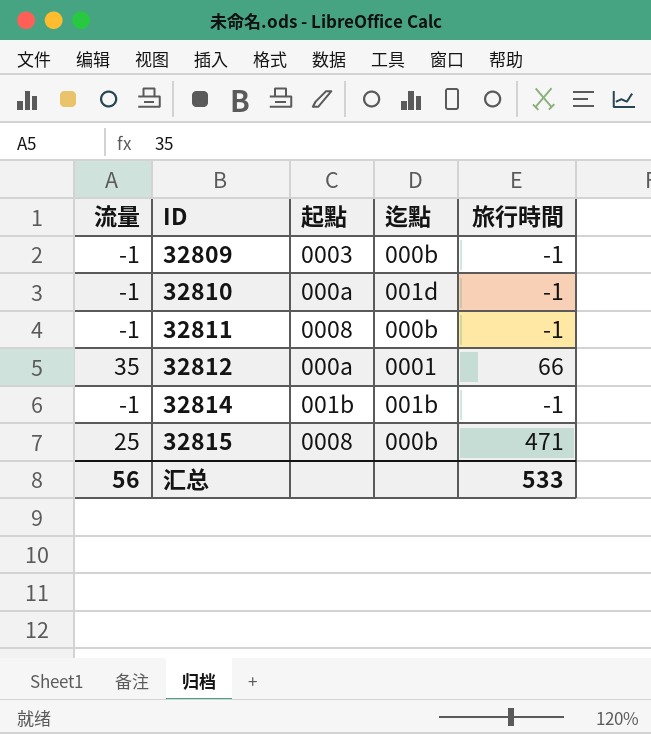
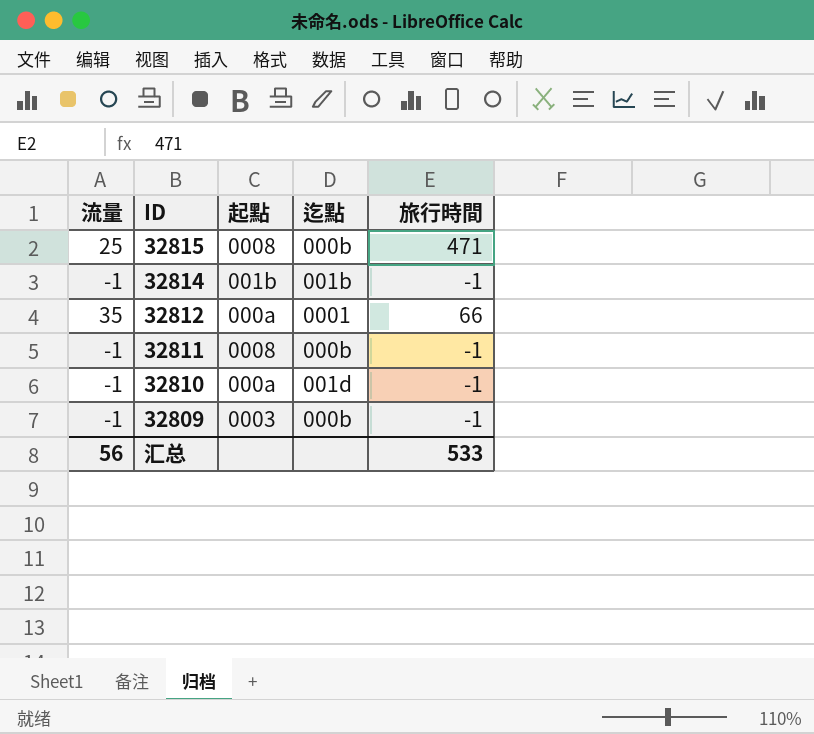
row order: ID ascending -> ID descending

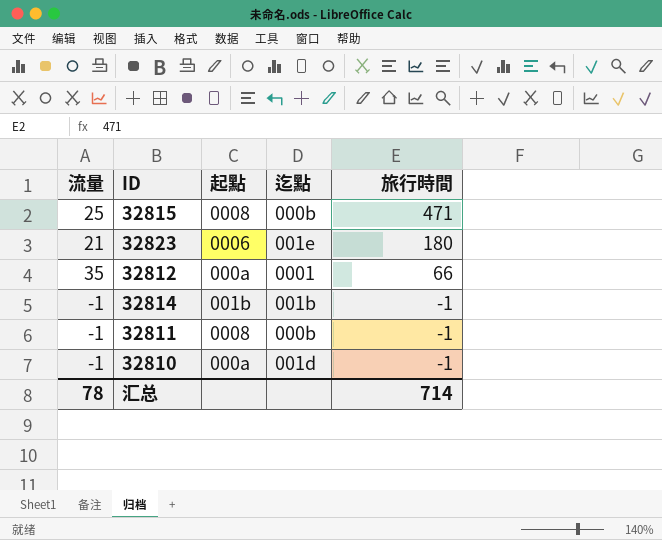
row order: ID descending -> 旅行時間 descending
row 32809: -1 | 0003 | 000b | -1 -> none
row 32823: none -> 21 | 0006 | 001e | 180
汇总 | 流量: 56 -> 78
汇总 | 旅行時間: 533 -> 714

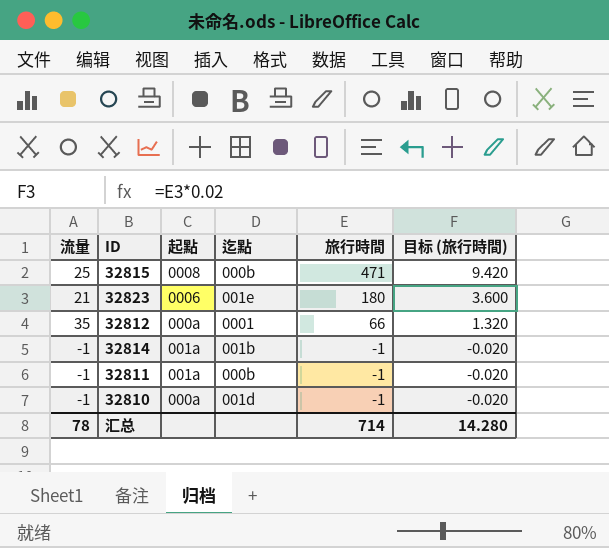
column 目标 (旅行時間) | formula: none -> [旅行時間] * 0.02
32814 | 起點: 001b -> 001a
32811 | 起點: 0008 -> 001a

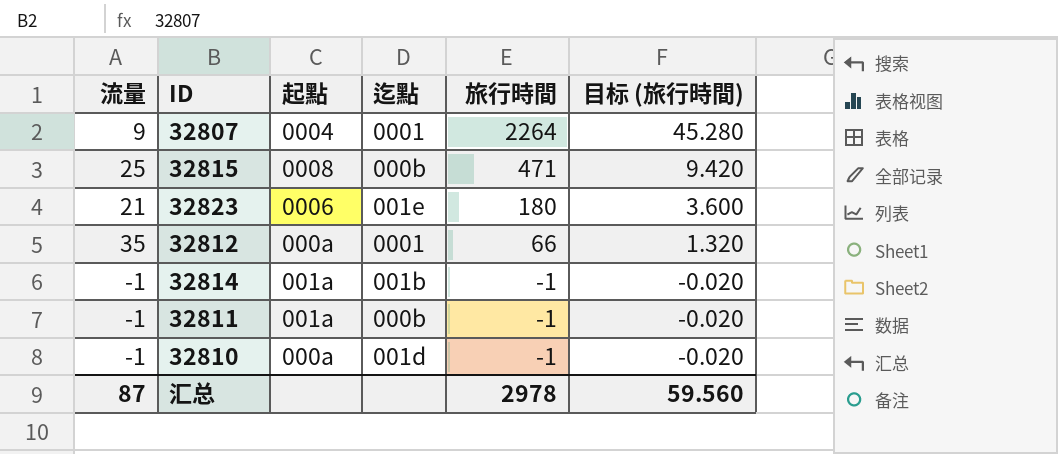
row 32807: none -> 9 | 0004 | 0001 | 2264 | 45.280
汇总 | 流量: 78 -> 87
汇总 | 旅行時間: 714 -> 2978
汇总 | 目标 (旅行時間): 14.280 -> 59.560

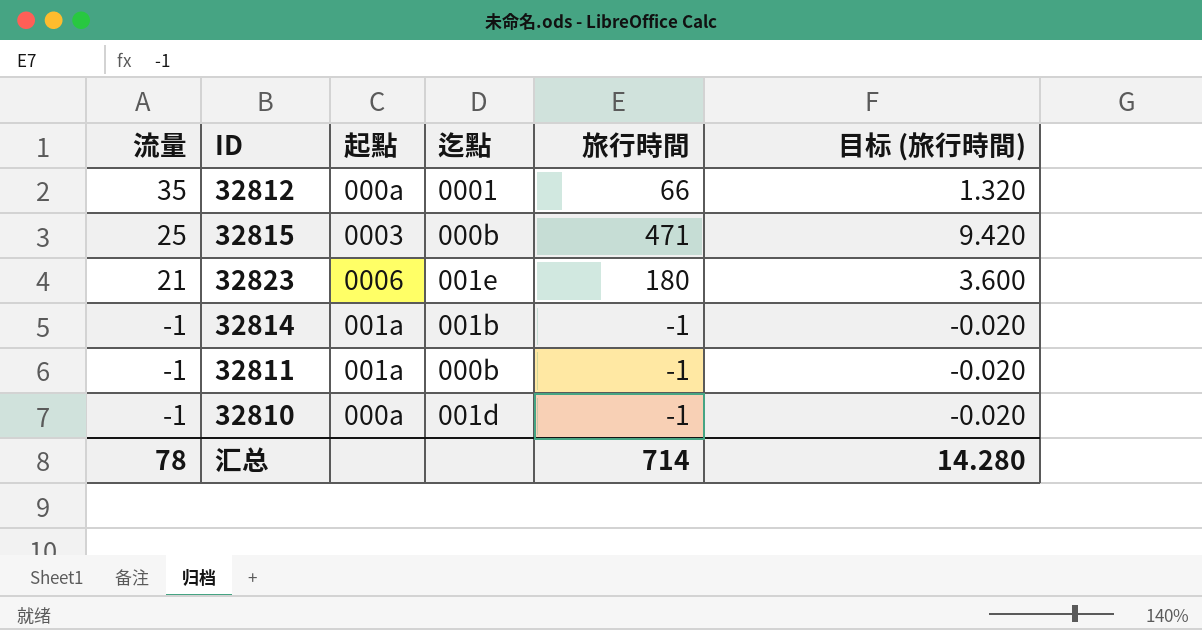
row order: 旅行時間 descending -> 流量 descending
row 32807: 9 | 0004 | 0001 | 2264 | 45.280 -> none
32815 | 起點: 0008 -> 0003
汇总 | 流量: 87 -> 78
汇总 | 旅行時間: 2978 -> 714
汇总 | 目标 (旅行時間): 59.560 -> 14.280

